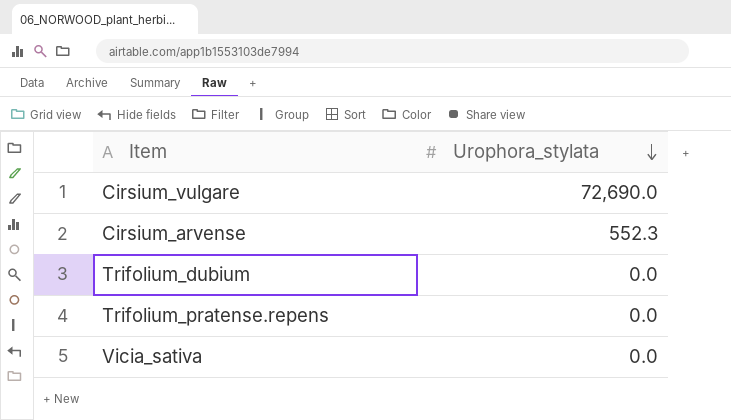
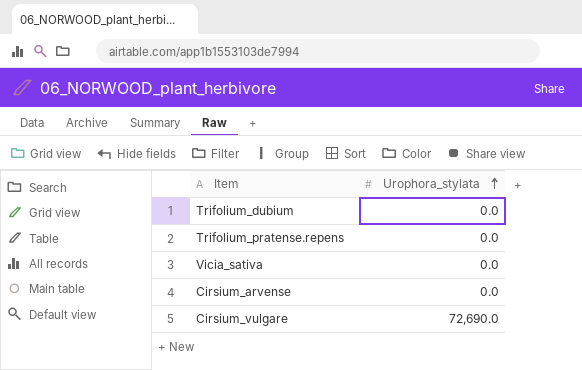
row order: Urophora_stylata descending -> Urophora_stylata ascending
Cirsium_arvense | Urophora_stylata: 552.3 -> 0.0

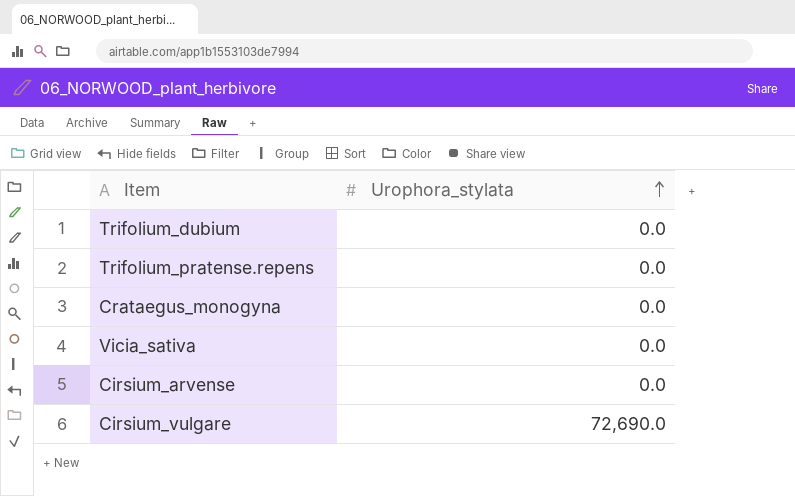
row Crataegus_monogyna: none -> 0.0

